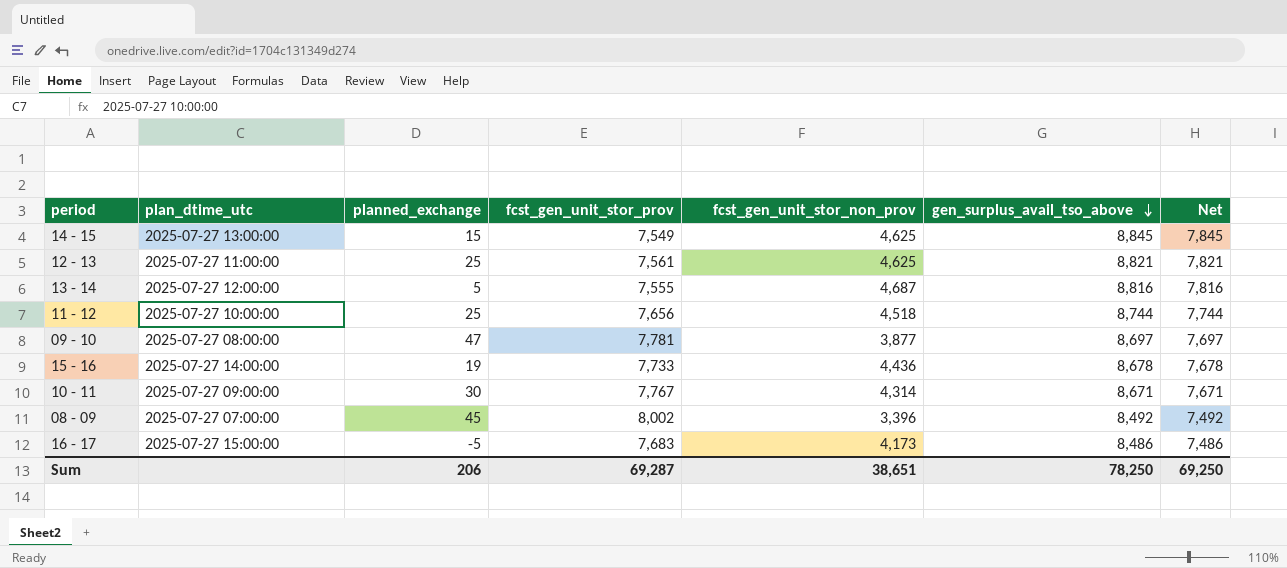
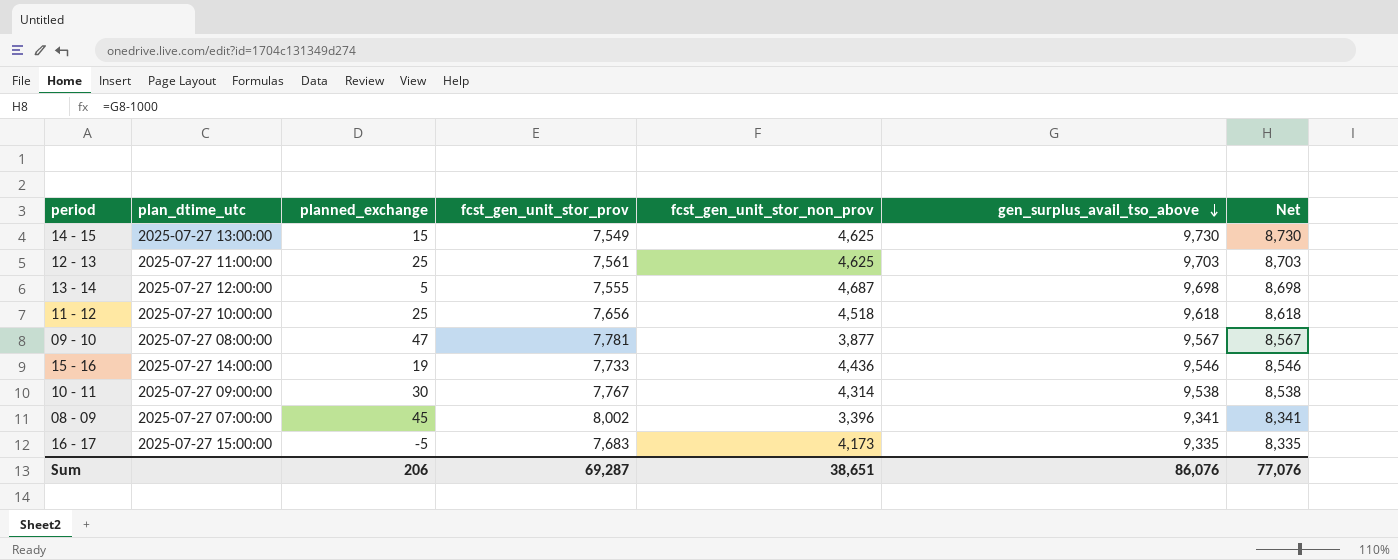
14 - 15 | gen_surplus_avail_tso_above: 8,845 -> 9,730
14 - 15 | Net: 7,845 -> 8,730
12 - 13 | gen_surplus_avail_tso_above: 8,821 -> 9,703
12 - 13 | Net: 7,821 -> 8,703
13 - 14 | gen_surplus_avail_tso_above: 8,816 -> 9,698
13 - 14 | Net: 7,816 -> 8,698
11 - 12 | gen_surplus_avail_tso_above: 8,744 -> 9,618
11 - 12 | Net: 7,744 -> 8,618
09 - 10 | gen_surplus_avail_tso_above: 8,697 -> 9,567
09 - 10 | Net: 7,697 -> 8,567
15 - 16 | gen_surplus_avail_tso_above: 8,678 -> 9,546
15 - 16 | Net: 7,678 -> 8,546
10 - 11 | gen_surplus_avail_tso_above: 8,671 -> 9,538
10 - 11 | Net: 7,671 -> 8,538
08 - 09 | gen_surplus_avail_tso_above: 8,492 -> 9,341
08 - 09 | Net: 7,492 -> 8,341
16 - 17 | gen_surplus_avail_tso_above: 8,486 -> 9,335
16 - 17 | Net: 7,486 -> 8,335
Sum | gen_surplus_avail_tso_above: 78,250 -> 86,076
Sum | Net: 69,250 -> 77,076

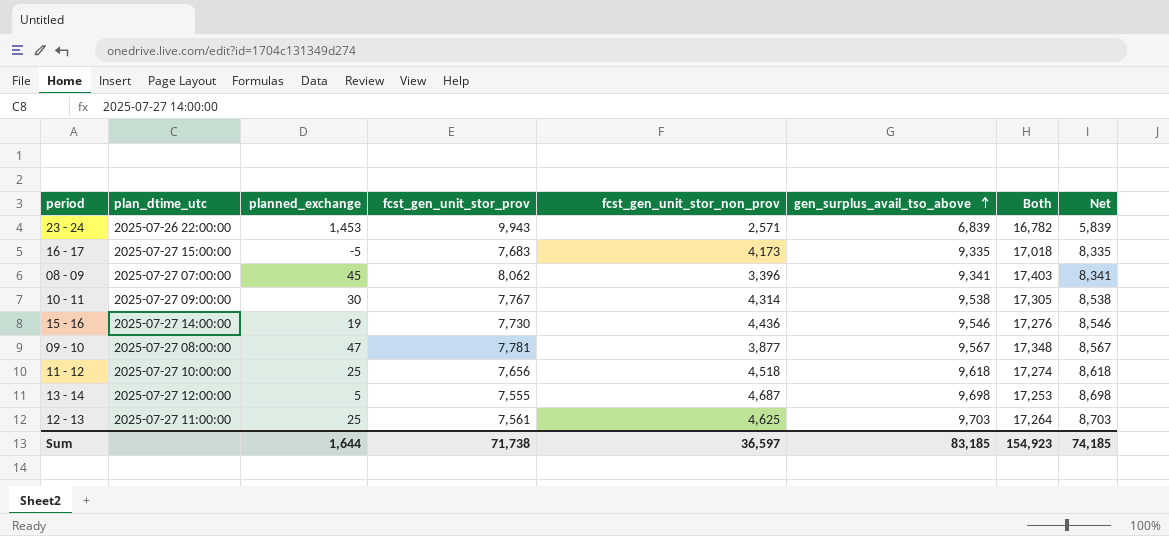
row order: gen_surplus_avail_tso_above descending -> gen_surplus_avail_tso_above ascending
column Both | formula: none -> [fcst_gen_unit_stor_prov] + [gen_surplus_avail_tso_above]
row 14 - 15: 2025-07-27 13:00:00 | 15 | 7,549 | 4,625 | 9,730 | 8,730 -> none
row 23 - 24: none -> 2025-07-26 22:00:00 | 1,453 | 9,943 | 2,571 | 6,839 | 16,782 | 5,839
08 - 09 | fcst_gen_unit_stor_prov: 8,002 -> 8,062
15 - 16 | fcst_gen_unit_stor_prov: 7,733 -> 7,730
Sum | planned_exchange: 206 -> 1,644
Sum | fcst_gen_unit_stor_prov: 69,287 -> 71,738
Sum | fcst_gen_unit_stor_non_prov: 38,651 -> 36,597
Sum | gen_surplus_avail_tso_above: 86,076 -> 83,185
Sum | Net: 77,076 -> 74,185

